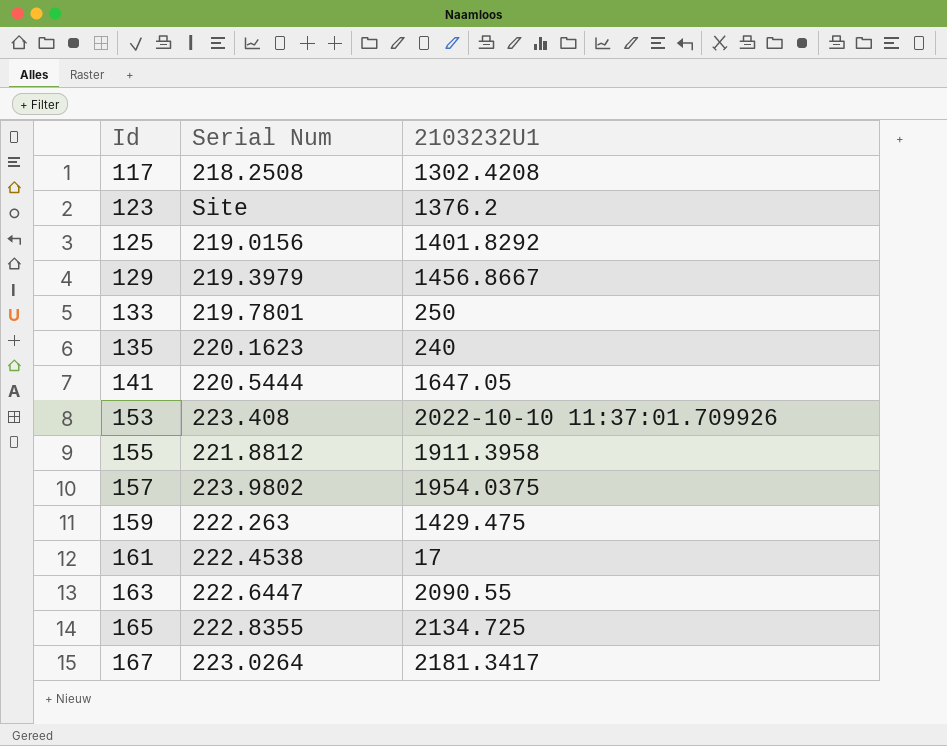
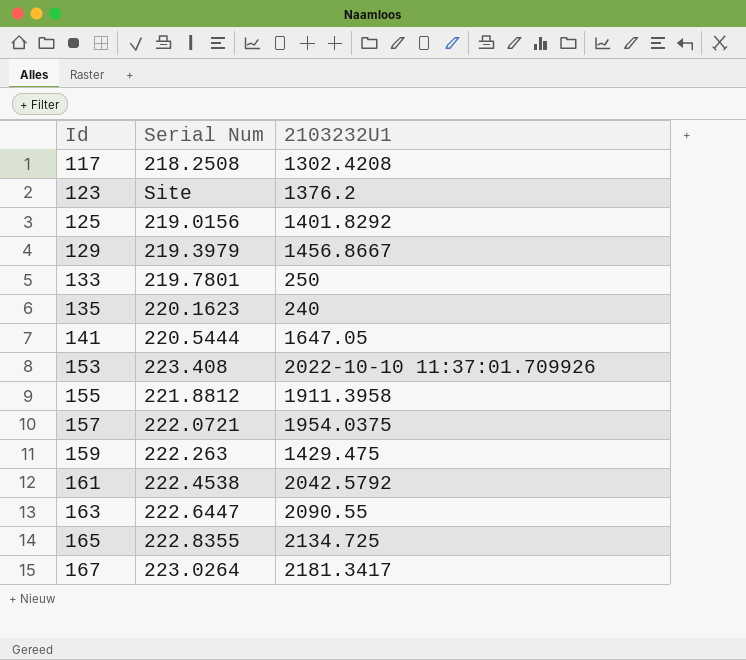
157 | Serial Num: 223.9802 -> 222.0721
161 | 2103232U1: 17 -> 2042.5792

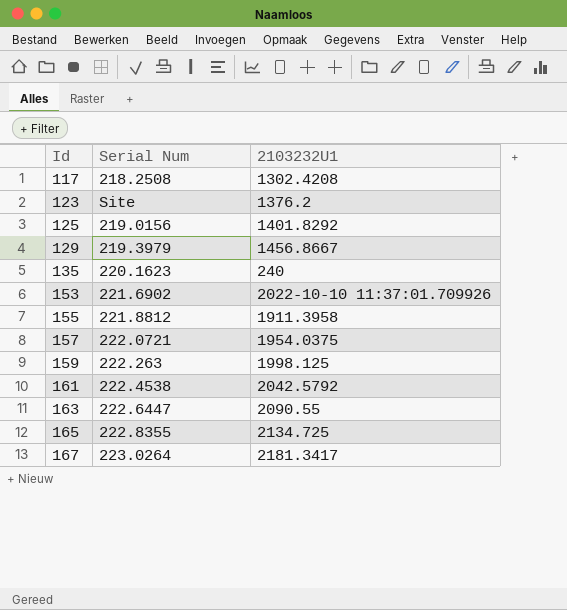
row 133: 219.7801 | 250 -> none
row 141: 220.5444 | 1647.05 -> none
153 | Serial Num: 223.408 -> 221.6902
159 | 2103232U1: 1429.475 -> 1998.125

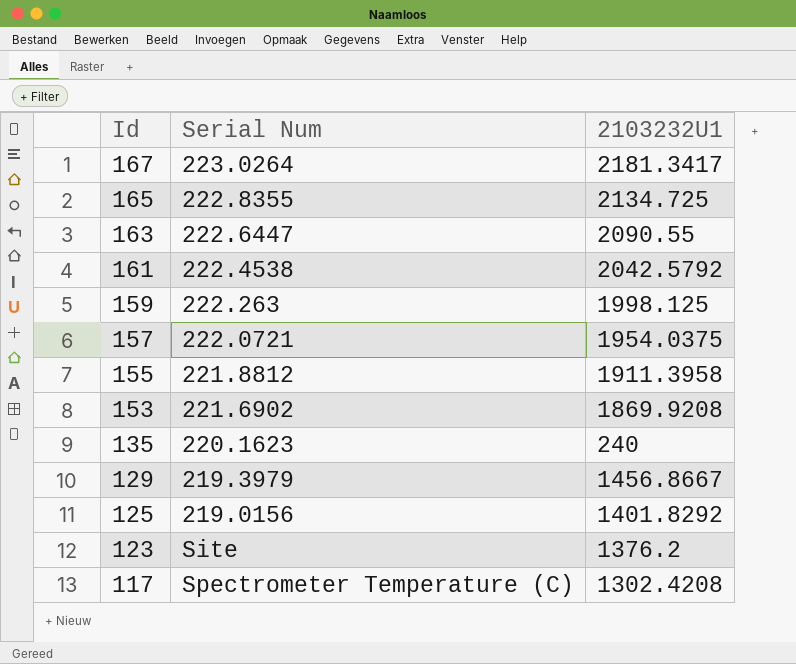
row order: Id ascending -> Id descending
153 | 2103232U1: 2022-10-10 11:37:01.709926 -> 1869.9208
117 | Serial Num: 218.2508 -> Spectrometer Temperature (C)

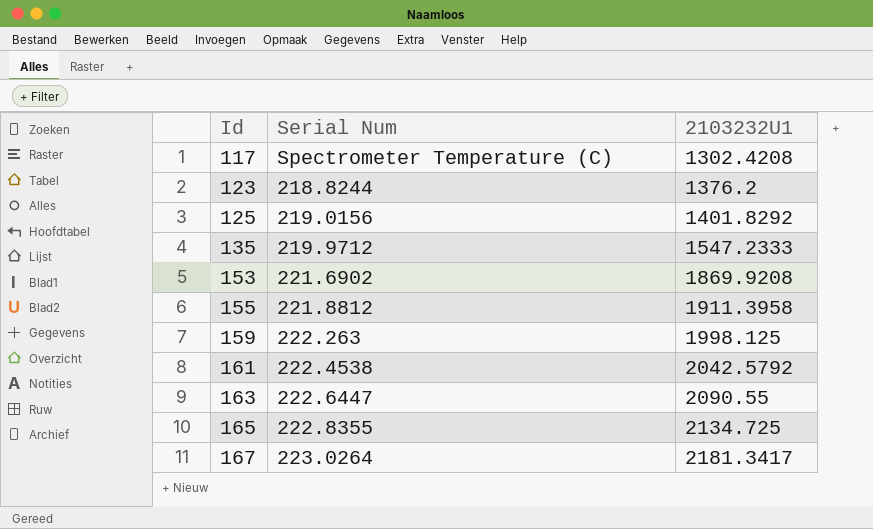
row order: Id descending -> Id ascending
row 157: 222.0721 | 1954.0375 -> none
row 129: 219.3979 | 1456.8667 -> none
123 | Serial Num: Site -> 218.8244
135 | Serial Num: 220.1623 -> 219.9712
135 | 2103232U1: 240 -> 1547.2333

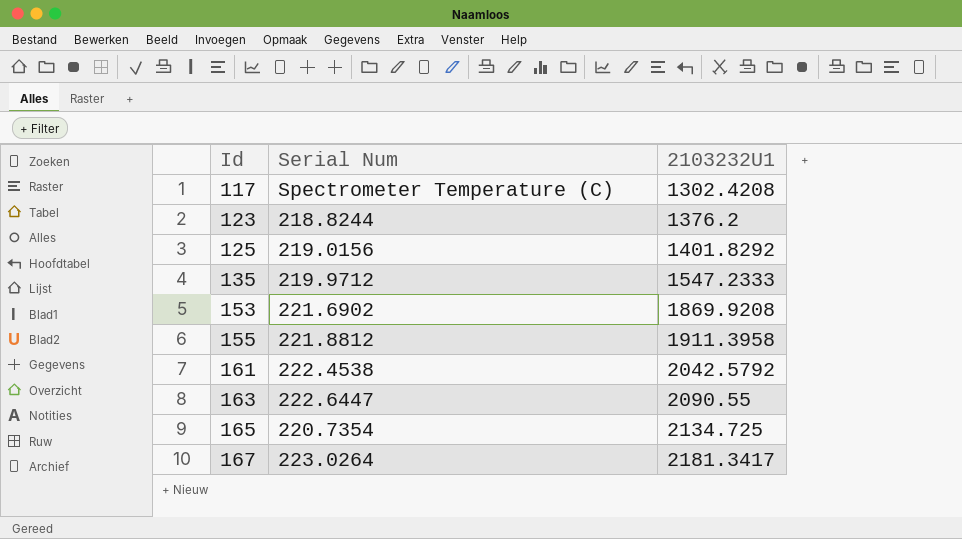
row 159: 222.263 | 1998.125 -> none
165 | Serial Num: 222.8355 -> 220.7354

